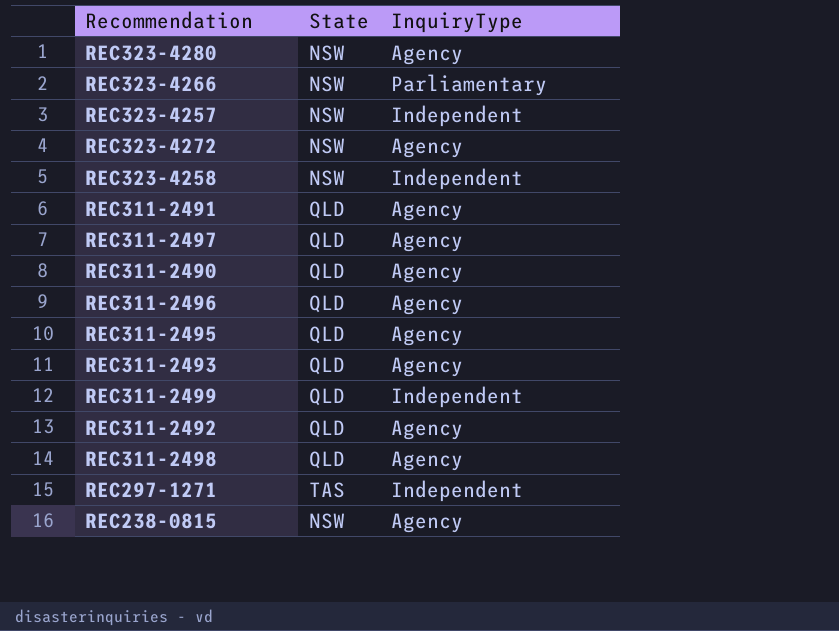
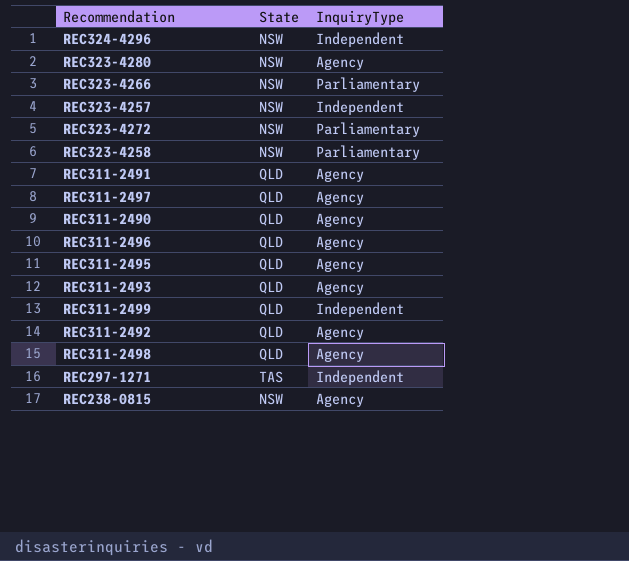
row REC324-4296: none -> NSW | Independent
REC323-4272 | InquiryType: Agency -> Parliamentary
REC323-4258 | InquiryType: Independent -> Parliamentary

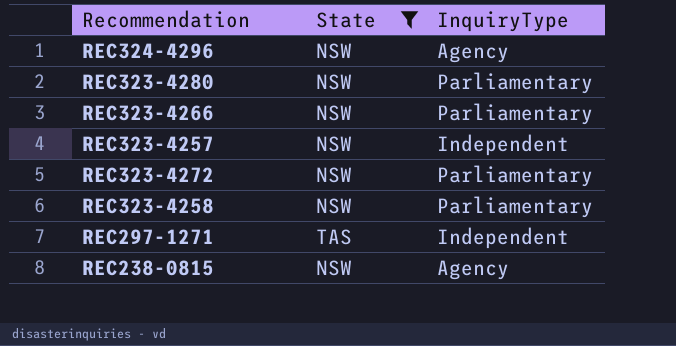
filter: none -> State != QLD
REC324-4296 | InquiryType: Independent -> Agency
REC323-4280 | InquiryType: Agency -> Parliamentary

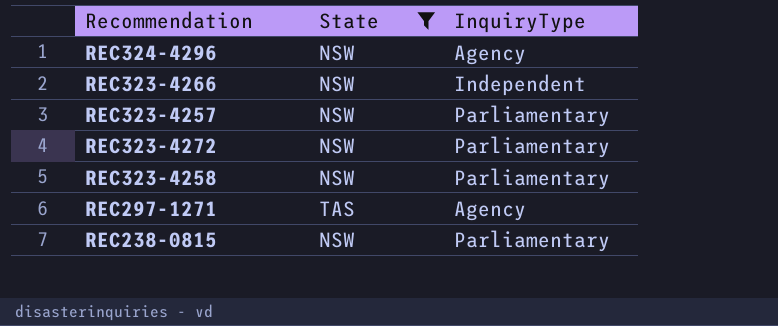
row REC323-4280: NSW | Parliamentary -> none
REC323-4266 | InquiryType: Parliamentary -> Independent
REC323-4257 | InquiryType: Independent -> Parliamentary
REC297-1271 | InquiryType: Independent -> Agency
REC238-0815 | InquiryType: Agency -> Parliamentary

